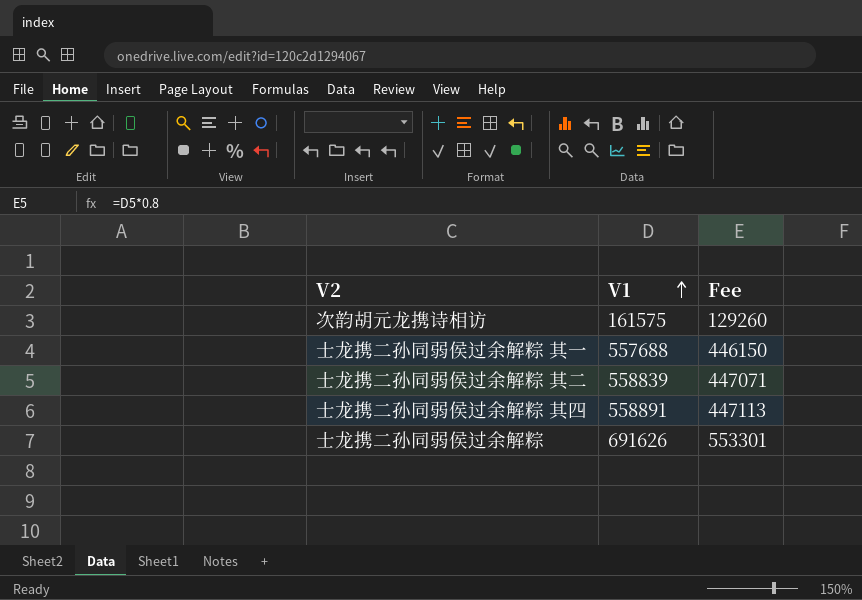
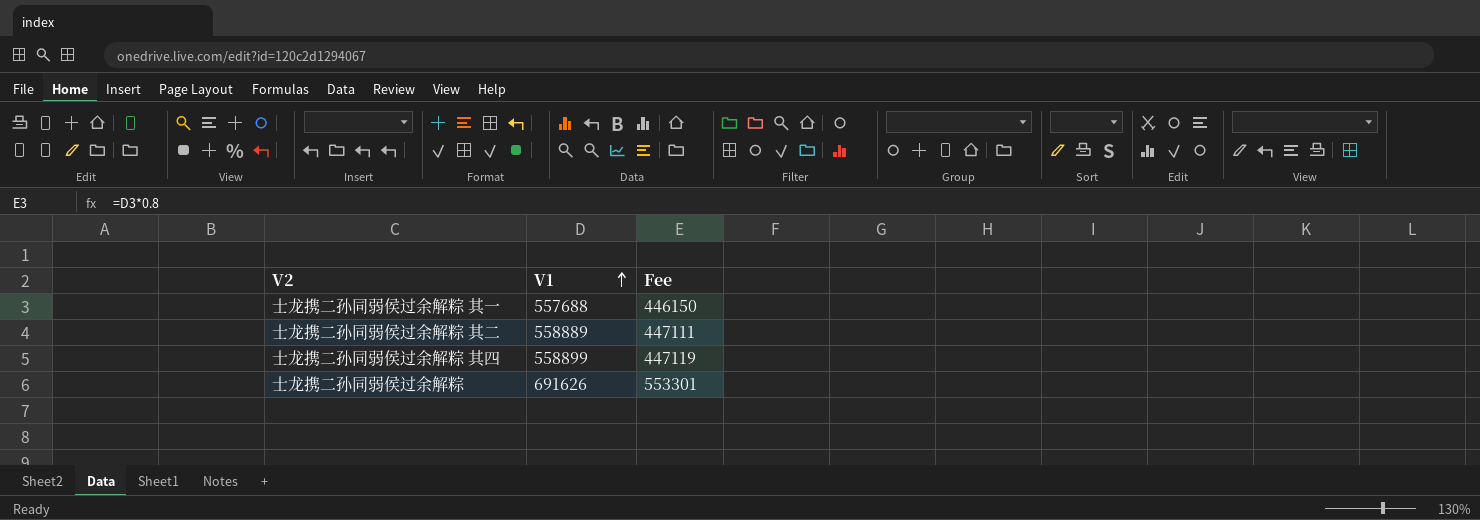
row 次韵胡元龙携诗相访: 161575 | 129260 -> none
士龙携二孙同弱侯过余解粽 其二 | V1: 558839 -> 558889
士龙携二孙同弱侯过余解粽 其二 | Fee: 447071 -> 447111
士龙携二孙同弱侯过余解粽 其四 | V1: 558891 -> 558899
士龙携二孙同弱侯过余解粽 其四 | Fee: 447113 -> 447119

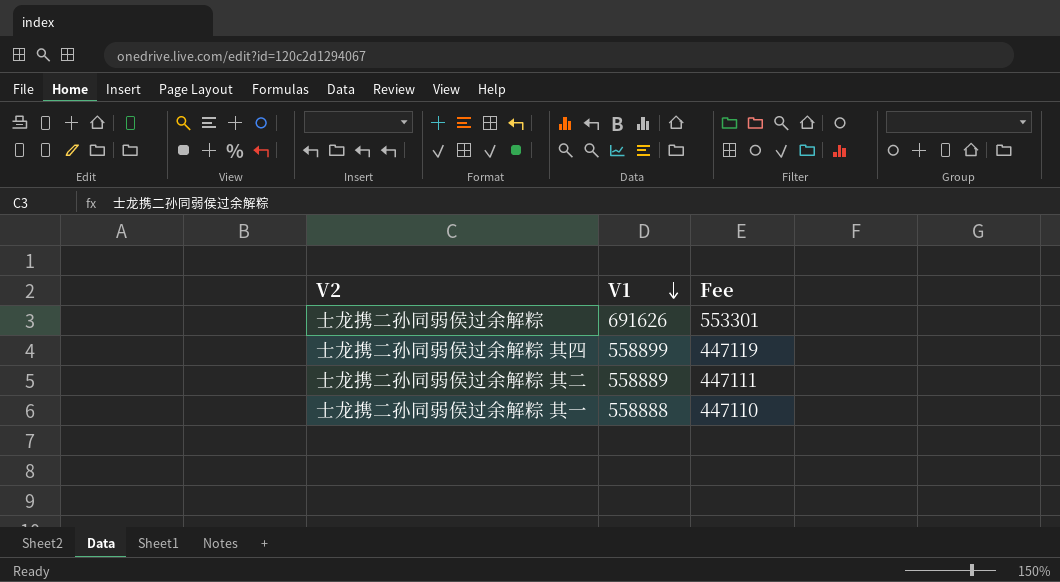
row order: V1 ascending -> V1 descending
士龙携二孙同弱侯过余解粽 其一 | V1: 557688 -> 558888
士龙携二孙同弱侯过余解粽 其一 | Fee: 446150 -> 447110

